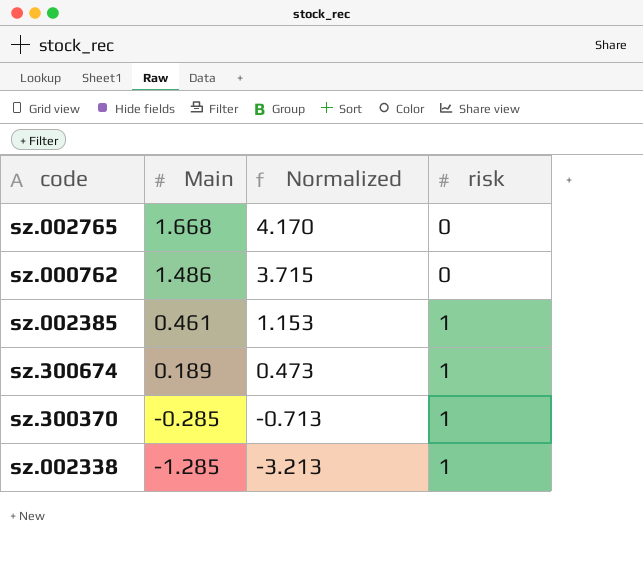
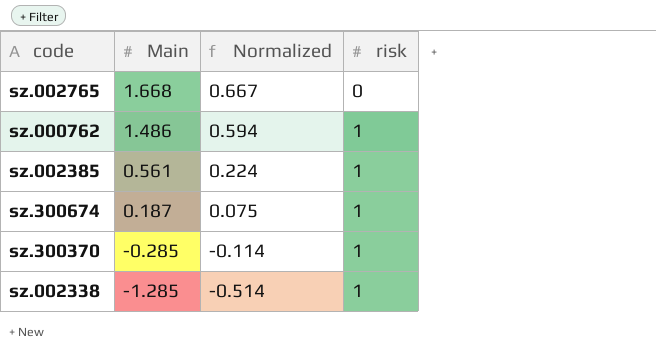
column Normalized | formula: [Main] * 2.5 -> [Main] * 0.4
sz.000762 | risk: 0 -> 1
sz.002385 | Main: 0.461 -> 0.561
sz.300674 | Main: 0.189 -> 0.187

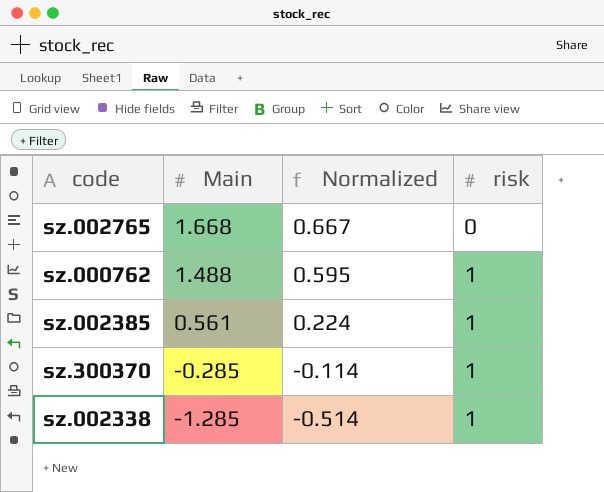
row sz.300674: 0.187 | 0.075 | 1 -> none
sz.000762 | Main: 1.486 -> 1.488
sz.000762 | Normalized: 0.594 -> 0.595

